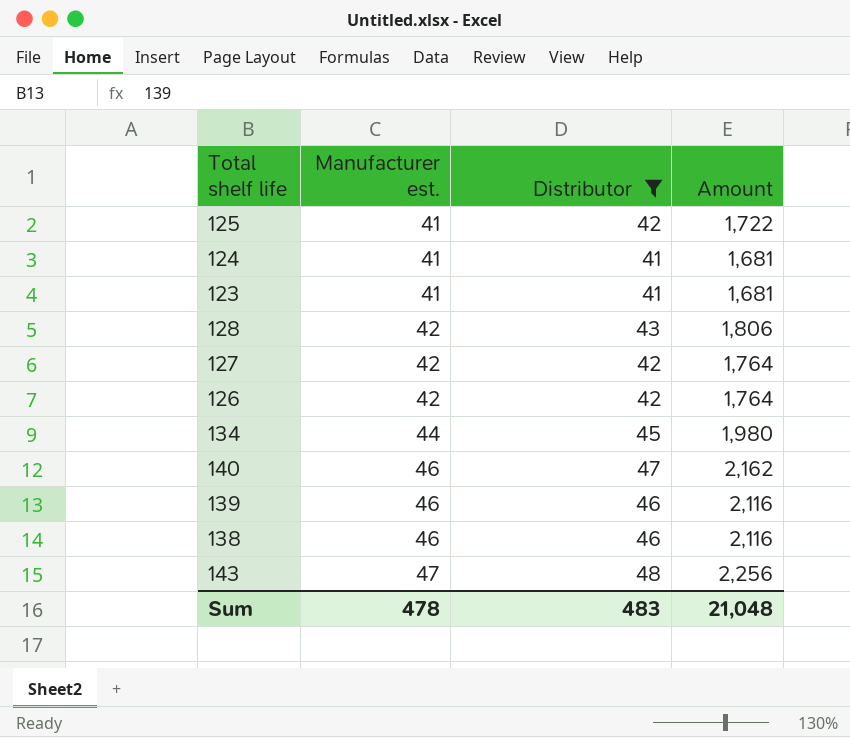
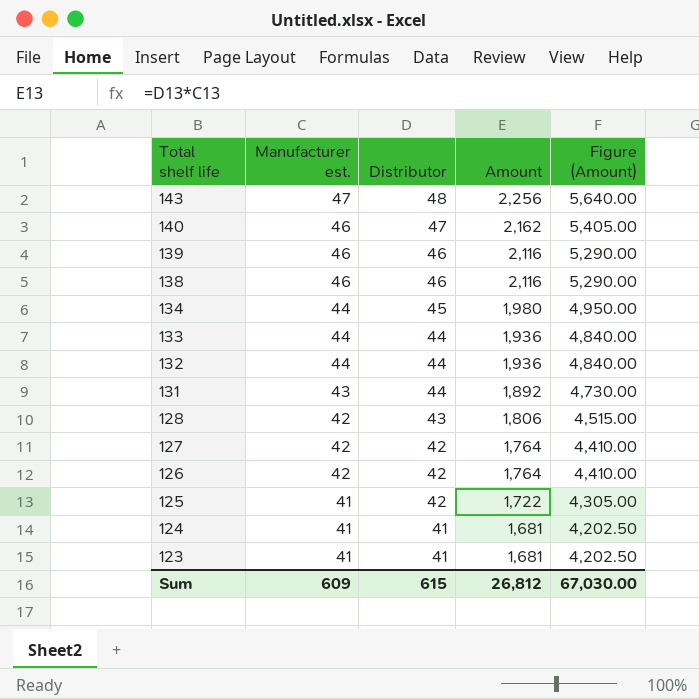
filter: Distributor != 44 -> none
row order: Manufacturer est. ascending -> Total shelf life descending
column Figure (Amount) | formula: none -> [Amount] * 2.5
Sum | Manufacturer est.: 478 -> 609
Sum | Distributor: 483 -> 615
Sum | Amount: 21,048 -> 26,812

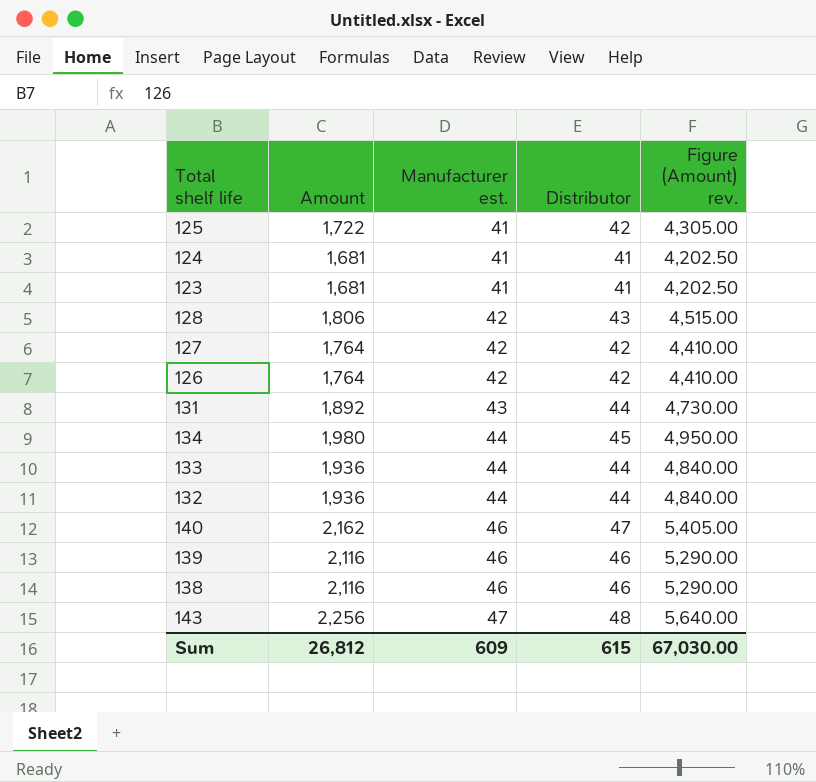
row order: Total shelf life descending -> Manufacturer est. ascending
column Amount | position: 4 -> 2
column name: Figure (Amount) -> Figure (Amount) rev.

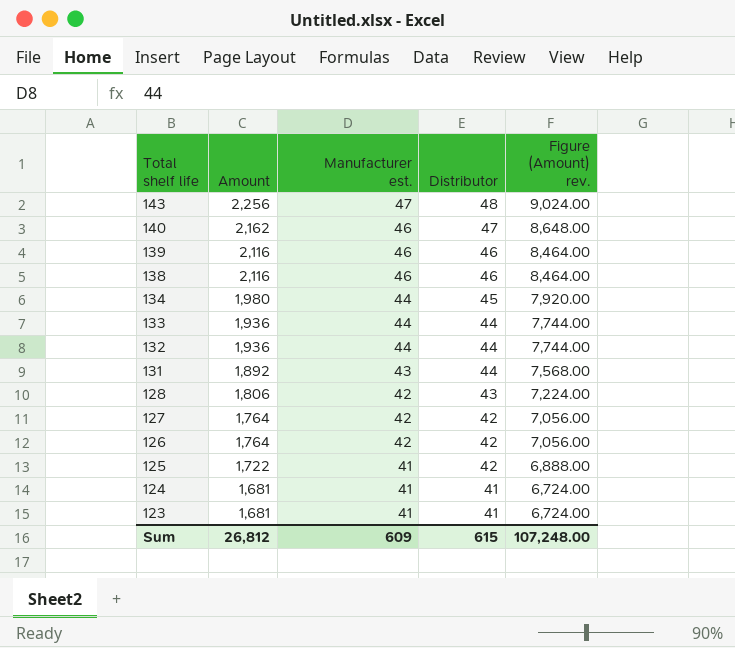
row order: Manufacturer est. ascending -> Total shelf life descending
column Figure (Amount) rev. | formula: [Amount] * 2.5 -> [Amount] * 4
Sum | Figure (Amount) rev.: 67,030.00 -> 107,248.00

